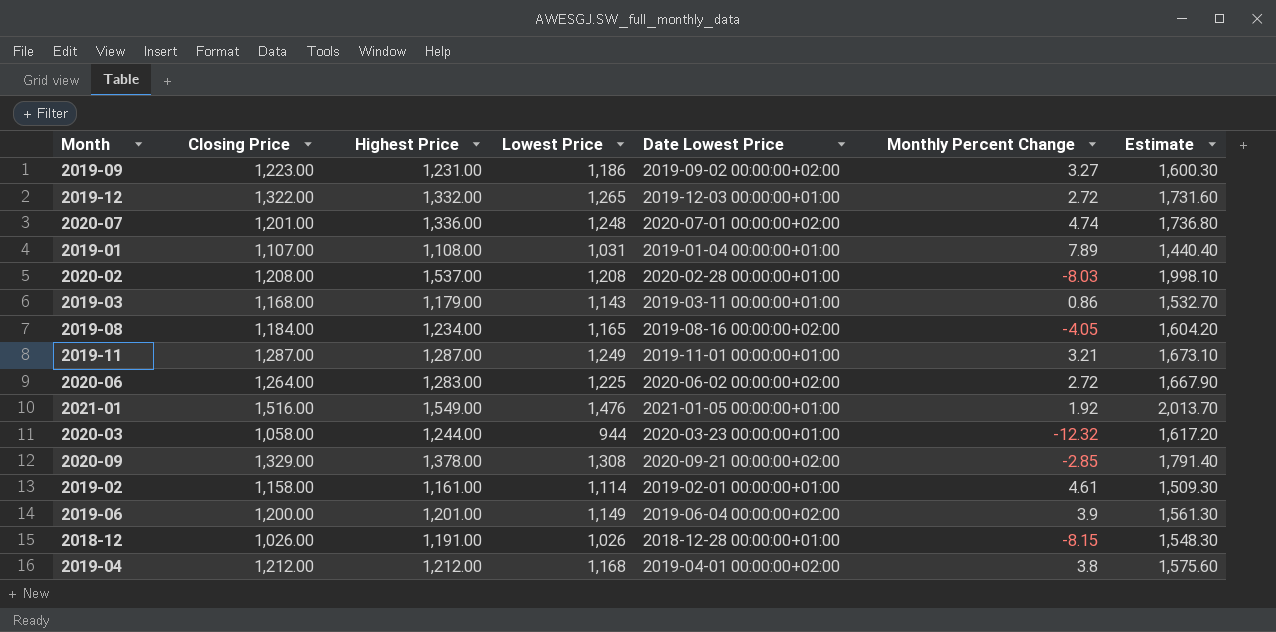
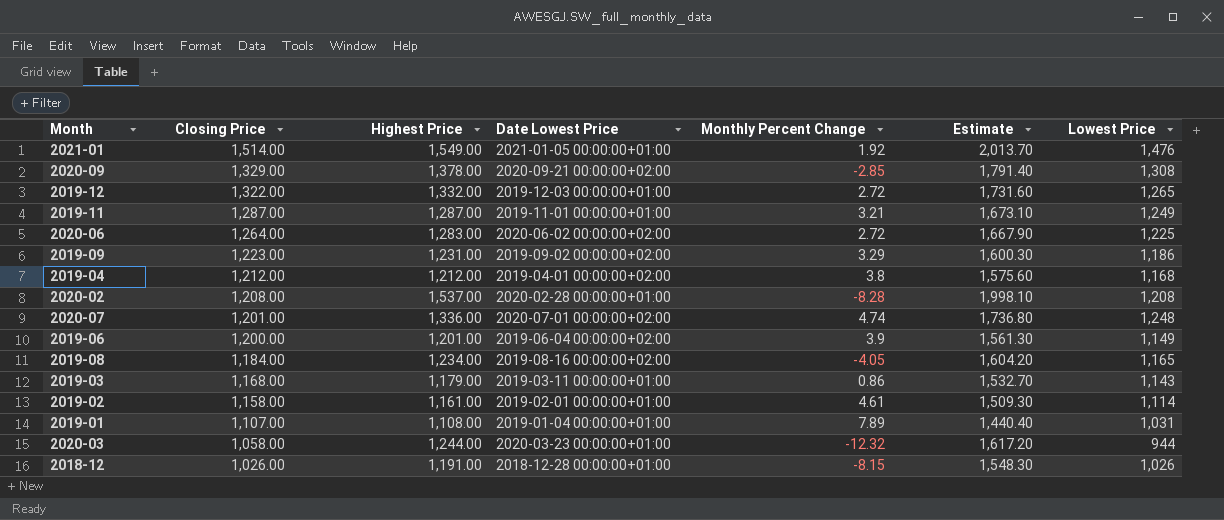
row order: none -> Closing Price descending
column Lowest Price | position: 4 -> 7
2021-01 | Closing Price: 1,516.00 -> 1,514.00
2019-09 | Monthly Percent Change: 3.27 -> 3.29
2020-02 | Monthly Percent Change: -8.03 -> -8.28

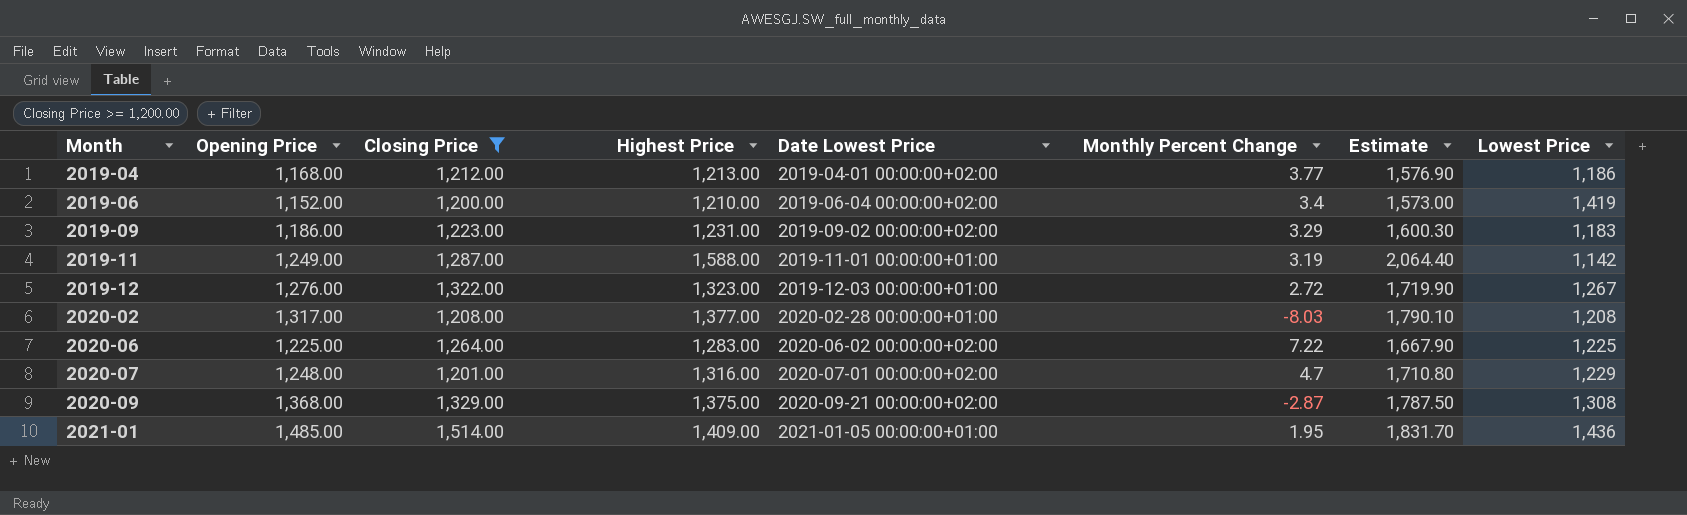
filter: none -> Closing Price >= 1,200.00
row order: Closing Price descending -> Month ascending
column Opening Price | position: none -> 2
2019-04 | Highest Price: 1,212.00 -> 1,213.00
2019-04 | Monthly Percent Change: 3.8 -> 3.77
2019-04 | Estimate: 1,575.60 -> 1,576.90
2019-04 | Lowest Price: 1,168 -> 1,186
2019-06 | Highest Price: 1,201.00 -> 1,210.00
2019-06 | Monthly Percent Change: 3.9 -> 3.4
2019-06 | Estimate: 1,561.30 -> 1,573.00
2019-06 | Lowest Price: 1,149 -> 1,419
2019-09 | Lowest Price: 1,186 -> 1,183
2019-11 | Highest Price: 1,287.00 -> 1,588.00
2019-11 | Monthly Percent Change: 3.21 -> 3.19
2019-11 | Estimate: 1,673.10 -> 2,064.40
2019-11 | Lowest Price: 1,249 -> 1,142
2019-12 | Highest Price: 1,332.00 -> 1,323.00
2019-12 | Estimate: 1,731.60 -> 1,719.90
2019-12 | Lowest Price: 1,265 -> 1,267
2020-02 | Highest Price: 1,537.00 -> 1,377.00
2020-02 | Monthly Percent Change: -8.28 -> -8.03
2020-02 | Estimate: 1,998.10 -> 1,790.10
2020-06 | Monthly Percent Change: 2.72 -> 7.22
2020-07 | Highest Price: 1,336.00 -> 1,316.00
2020-07 | Monthly Percent Change: 4.74 -> 4.7
2020-07 | Estimate: 1,736.80 -> 1,710.80
2020-07 | Lowest Price: 1,248 -> 1,229
2020-09 | Highest Price: 1,378.00 -> 1,375.00
2020-09 | Monthly Percent Change: -2.85 -> -2.87
2020-09 | Estimate: 1,791.40 -> 1,787.50
2021-01 | Highest Price: 1,549.00 -> 1,409.00
2021-01 | Monthly Percent Change: 1.92 -> 1.95
2021-01 | Estimate: 2,013.70 -> 1,831.70
2021-01 | Lowest Price: 1,476 -> 1,436

